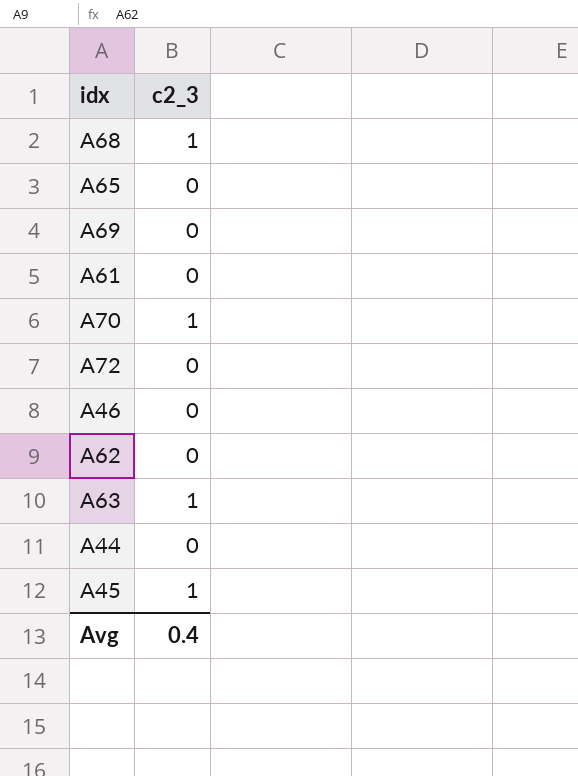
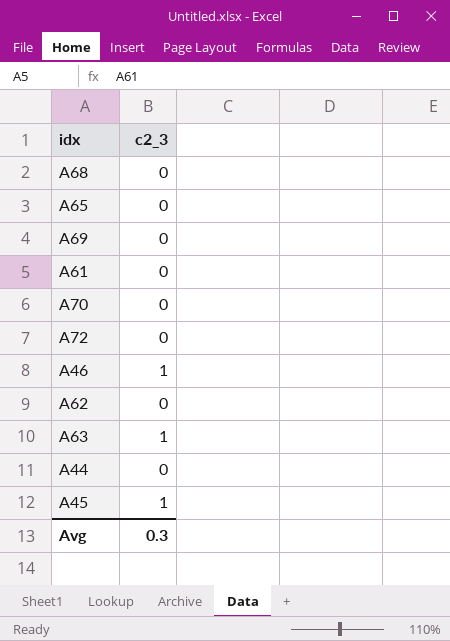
A68 | c2_3: 1 -> 0
A70 | c2_3: 1 -> 0
A46 | c2_3: 0 -> 1
Avg | c2_3: 0.4 -> 0.3

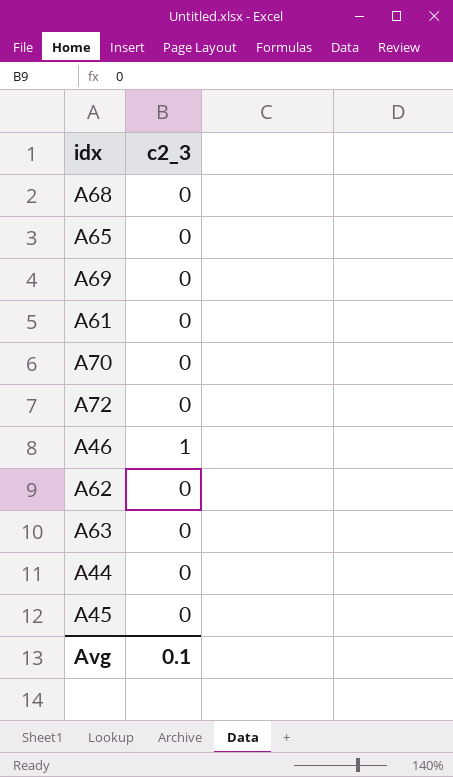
A63 | c2_3: 1 -> 0
A45 | c2_3: 1 -> 0
Avg | c2_3: 0.3 -> 0.1

